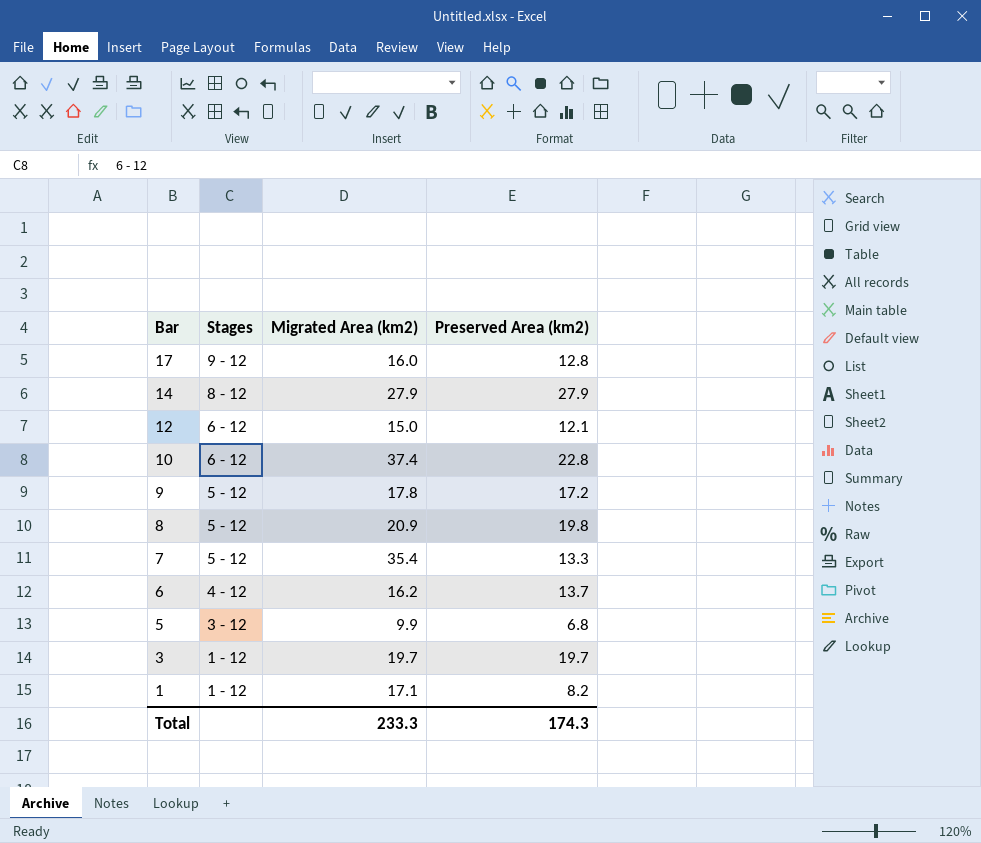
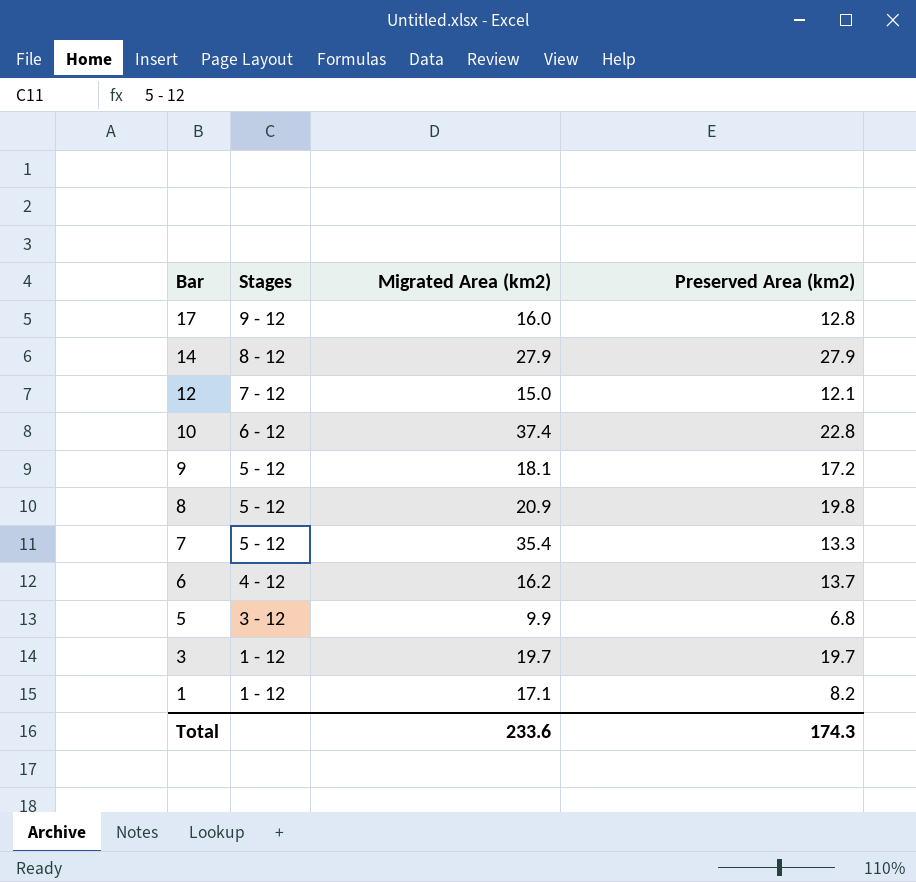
12 | Stages: 6 - 12 -> 7 - 12
9 | Migrated Area (km2): 17.8 -> 18.1
Total | Migrated Area (km2): 233.3 -> 233.6

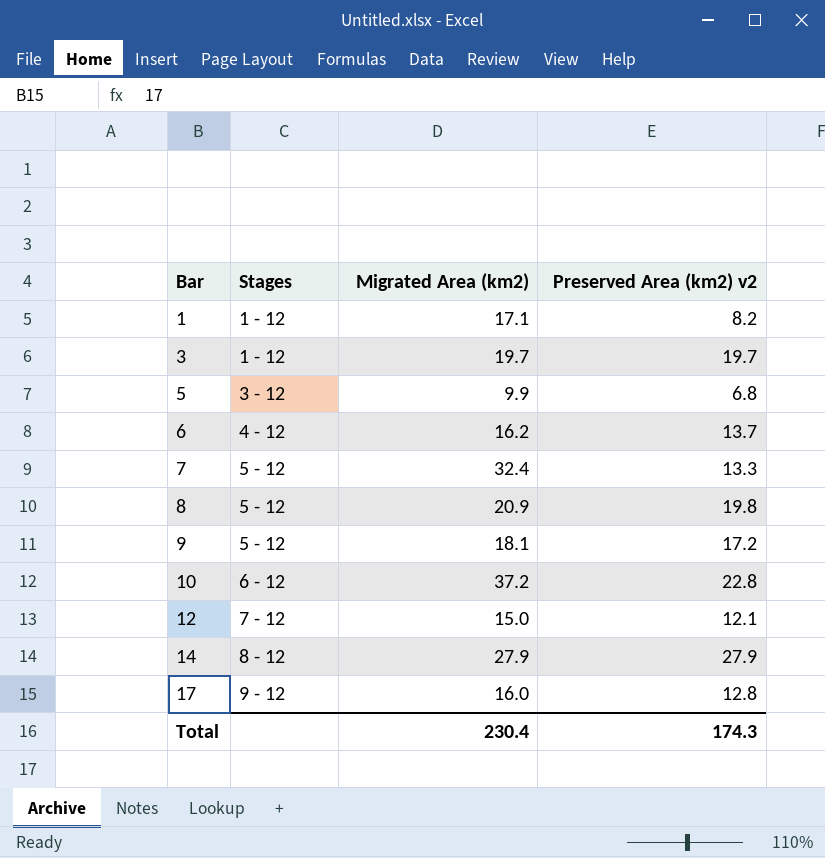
row order: Bar descending -> Bar ascending
column name: Preserved Area (km2) -> Preserved Area (km2) v2
7 | Migrated Area (km2): 35.4 -> 32.4
10 | Migrated Area (km2): 37.4 -> 37.2
Total | Migrated Area (km2): 233.6 -> 230.4

